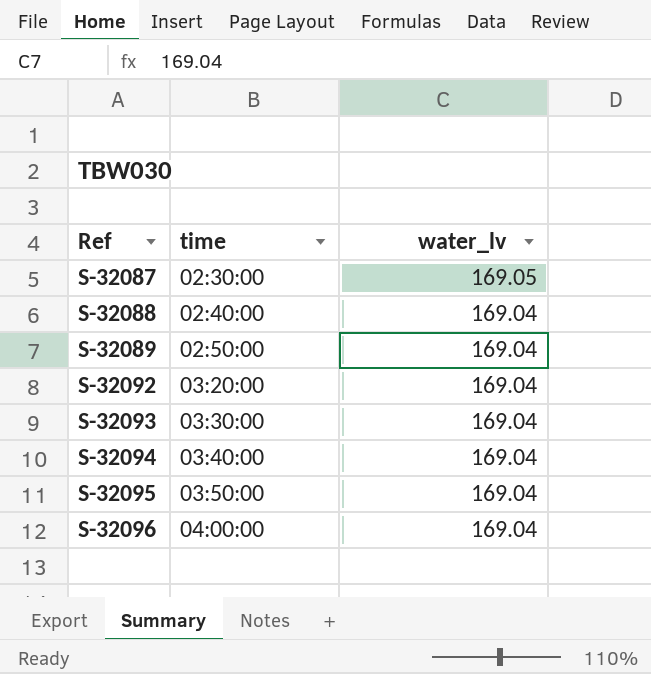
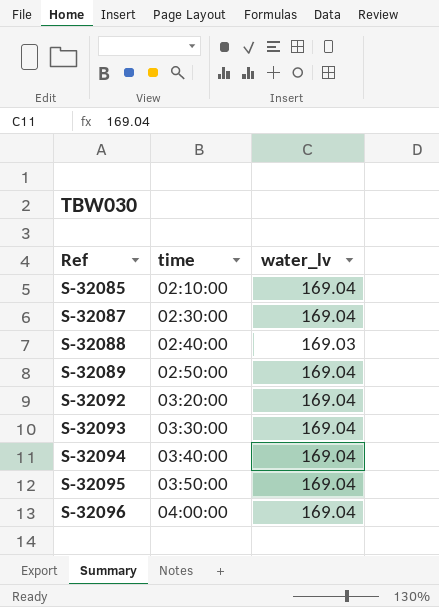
row S-32085: none -> 02:10:00 | 169.04
S-32087 | water_lv: 169.05 -> 169.04
S-32088 | water_lv: 169.04 -> 169.03

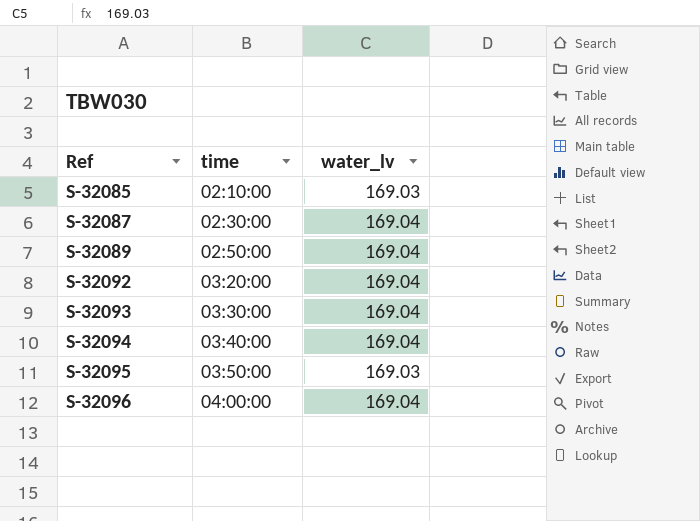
row S-32088: 02:40:00 | 169.03 -> none
S-32085 | water_lv: 169.04 -> 169.03
S-32095 | water_lv: 169.04 -> 169.03

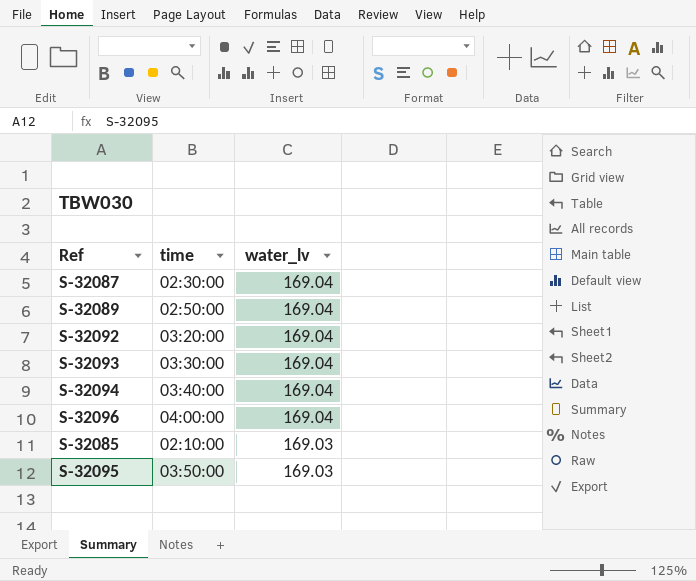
row order: Ref ascending -> water_lv descending

